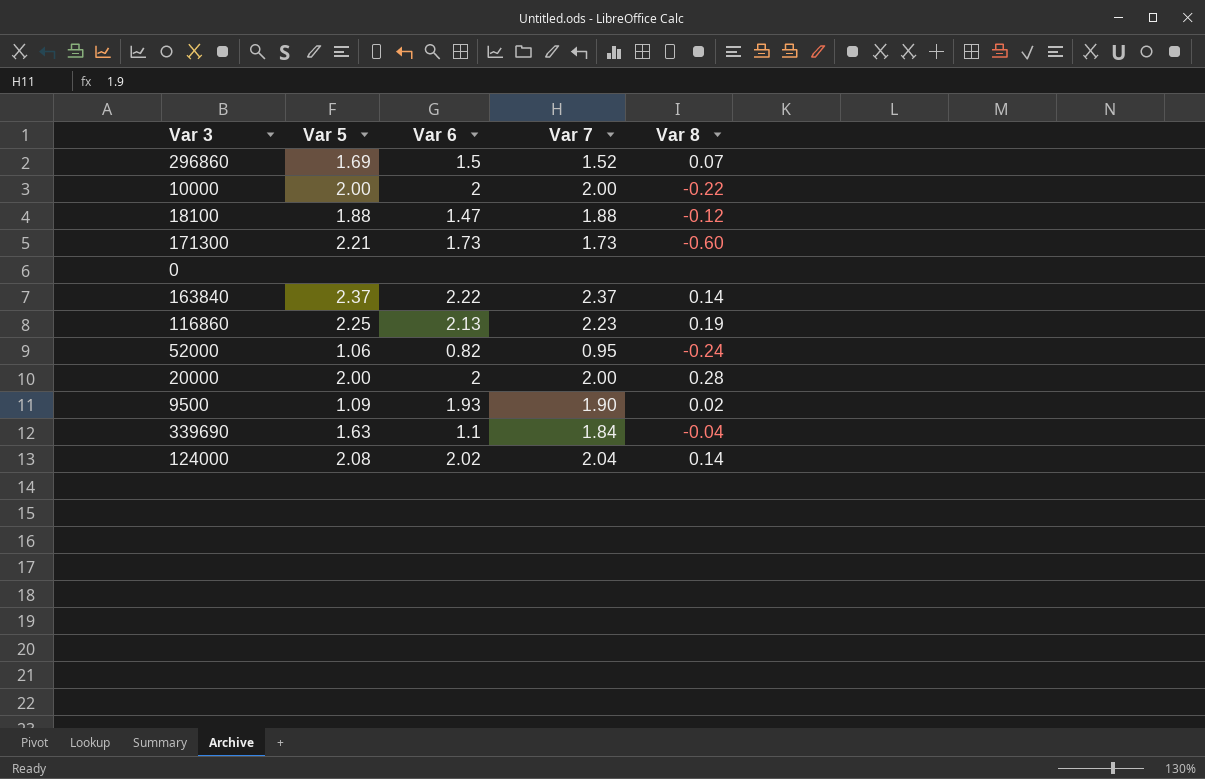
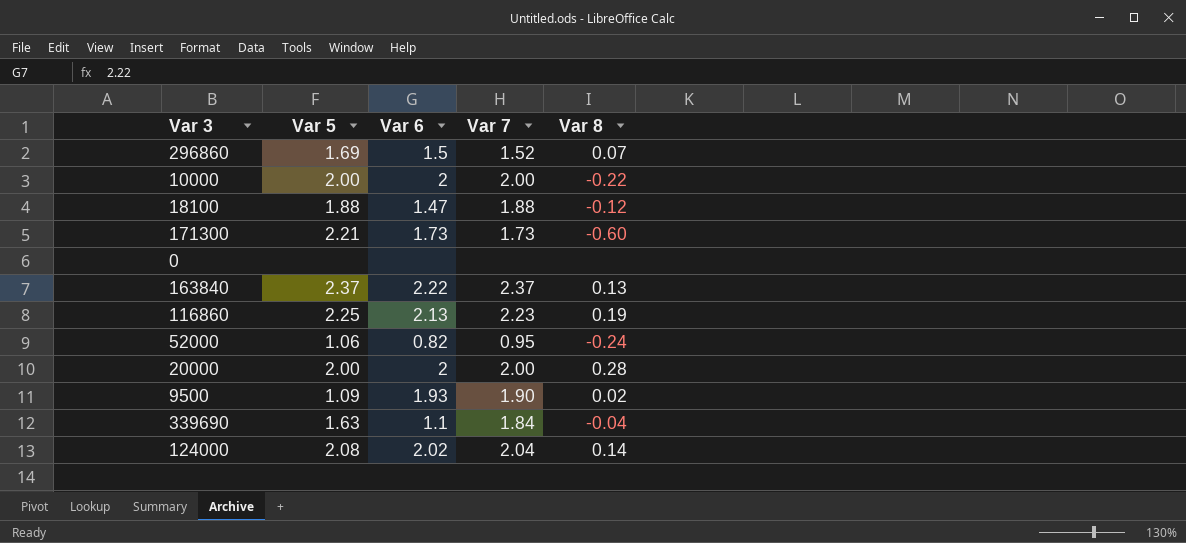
163840 | Var 8: 0.14 -> 0.13

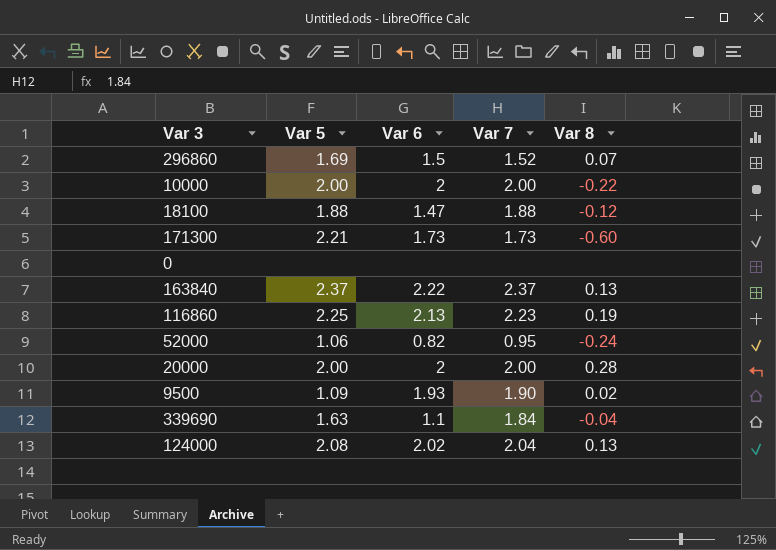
124000 | Var 8: 0.14 -> 0.13

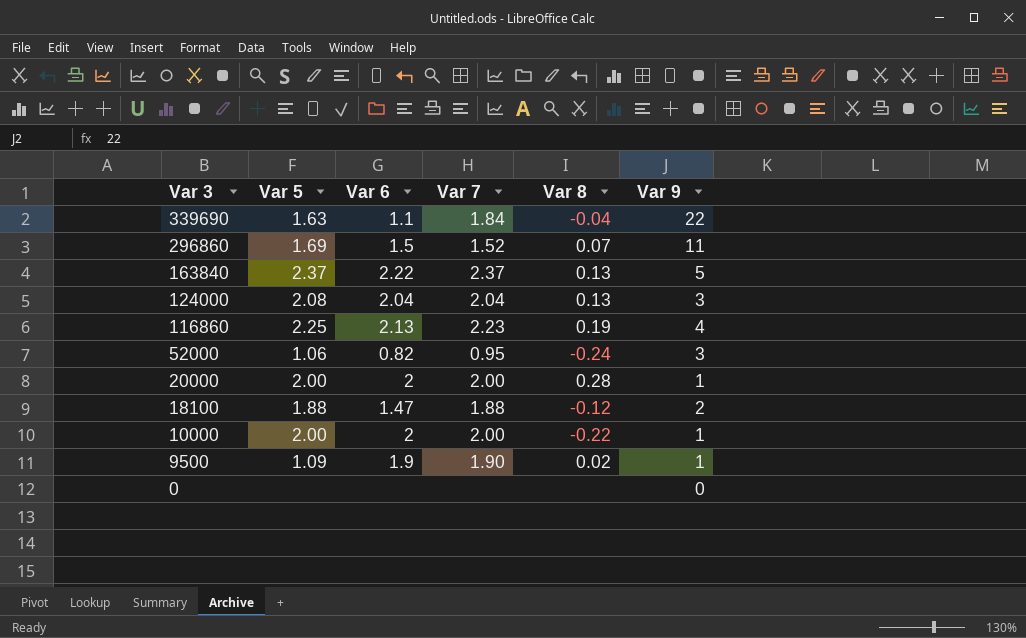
row order: none -> Var 3 descending
column Var 9 | position: none -> 6
row 171300: 2.21 | 1.73 | 1.73 | -0.60 -> none
124000 | Var 6: 2.02 -> 2.04
9500 | Var 6: 1.93 -> 1.9

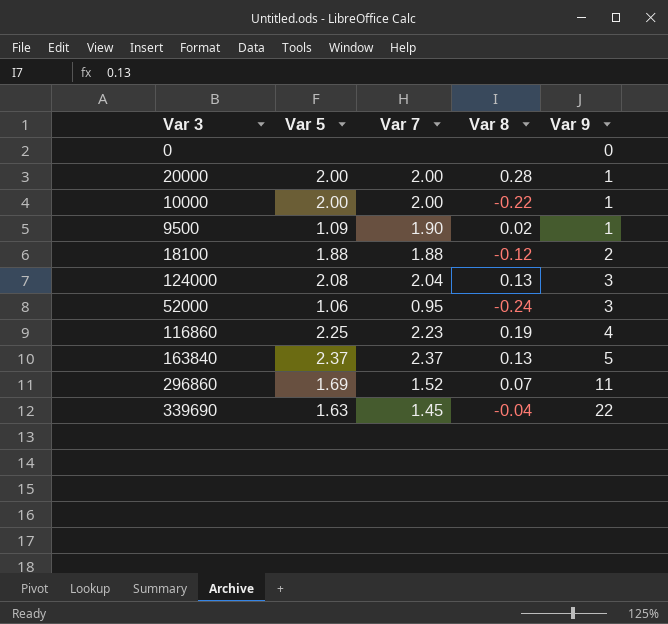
row order: Var 3 descending -> Var 9 ascending
column Var 6 | position: 3 -> none
339690 | Var 7: 1.84 -> 1.45

